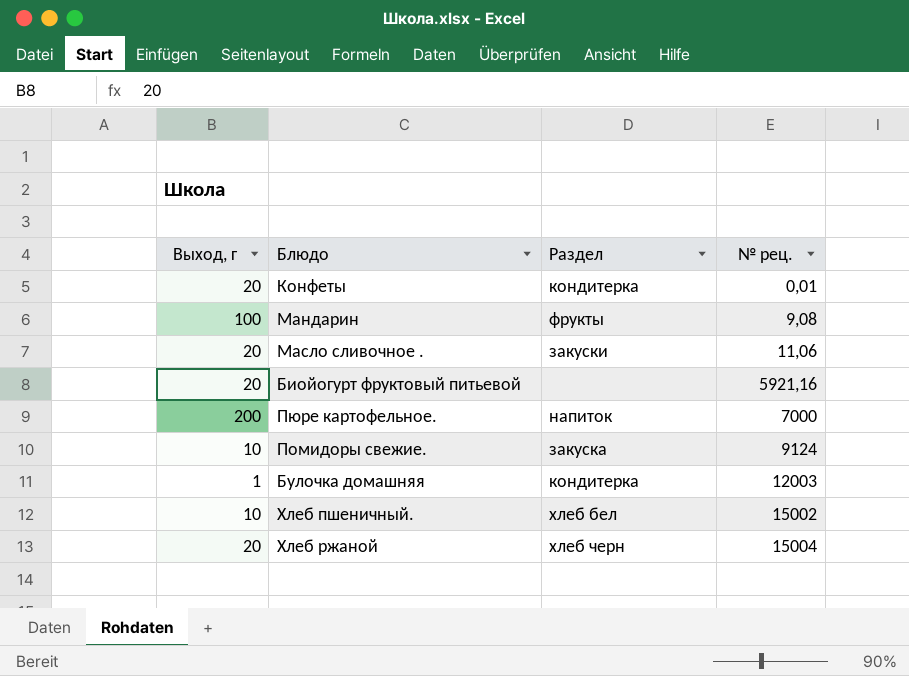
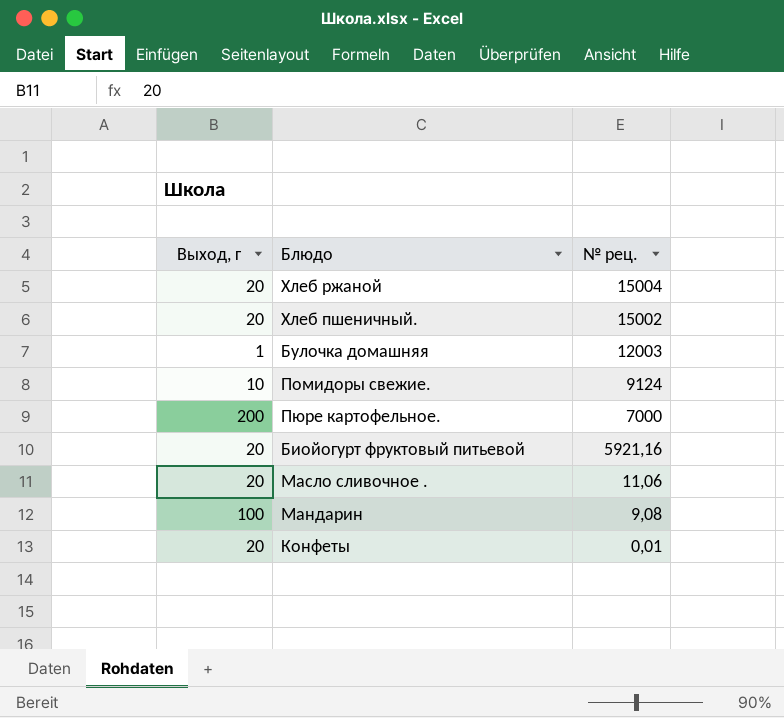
row order: № рец. ascending -> № рец. descending
column Раздел | position: 3 -> none
Хлеб пшеничный. | Выход, г: 10 -> 20

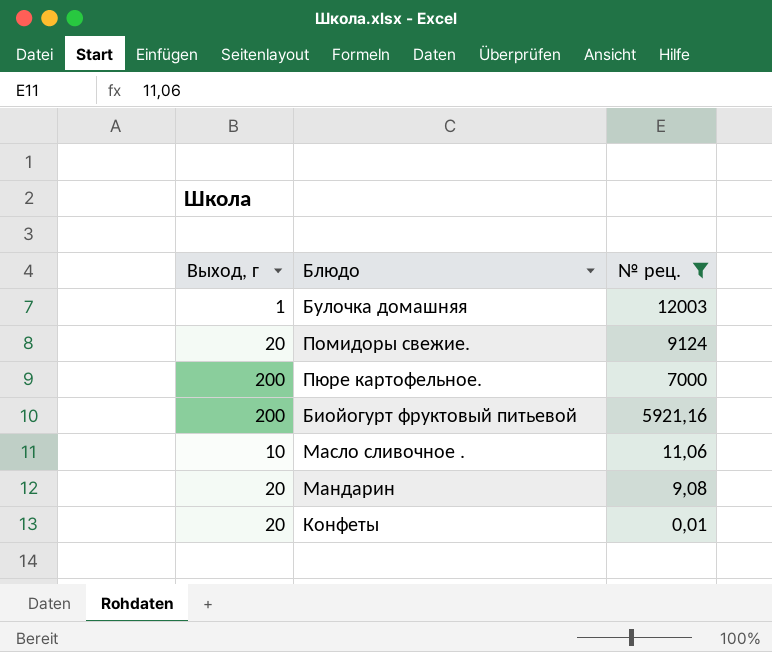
filter: none -> № рец. <= 12003
Помидоры свежие. | Выход, г: 10 -> 20
Биойогурт фруктовый питьевой | Выход, г: 20 -> 200
Масло сливочное . | Выход, г: 20 -> 10
Мандарин | Выход, г: 100 -> 20

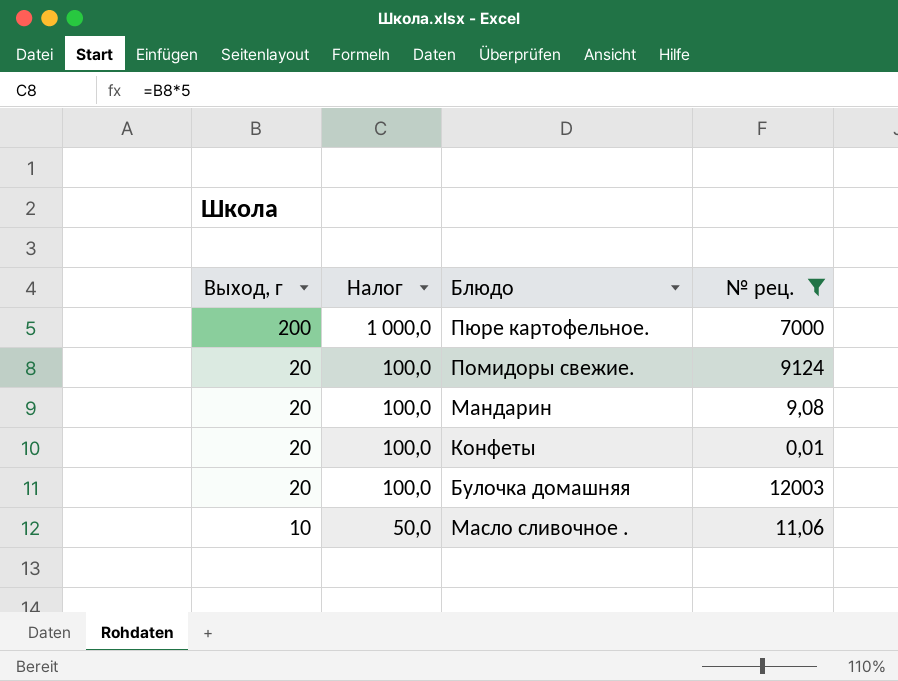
row order: № рец. descending -> Выход, г descending
column Налог | formula: none -> [Выход, г] * 5
row Биойогурт фруктовый питьевой: 200 | 5921,16 -> none
Булочка домашняя | Выход, г: 1 -> 20

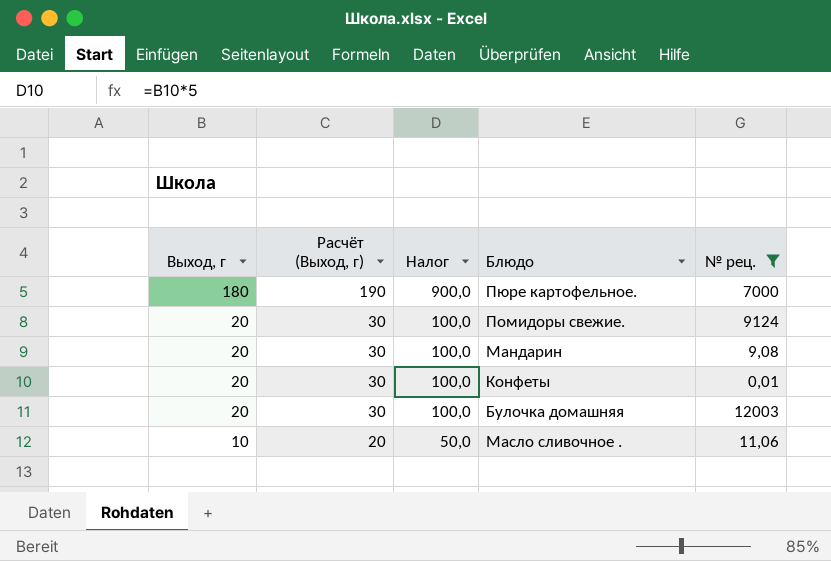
column Расчёт (Выход, г) | formula: none -> [Выход, г] + 10
Пюре картофельное. | Выход, г: 200 -> 180
Пюре картофельное. | Налог: 1 000,0 -> 900,0

